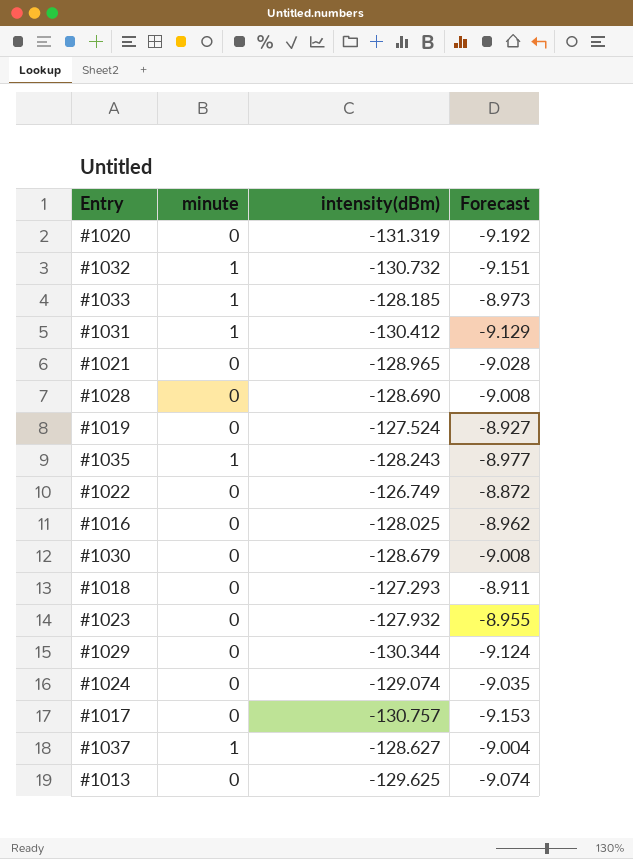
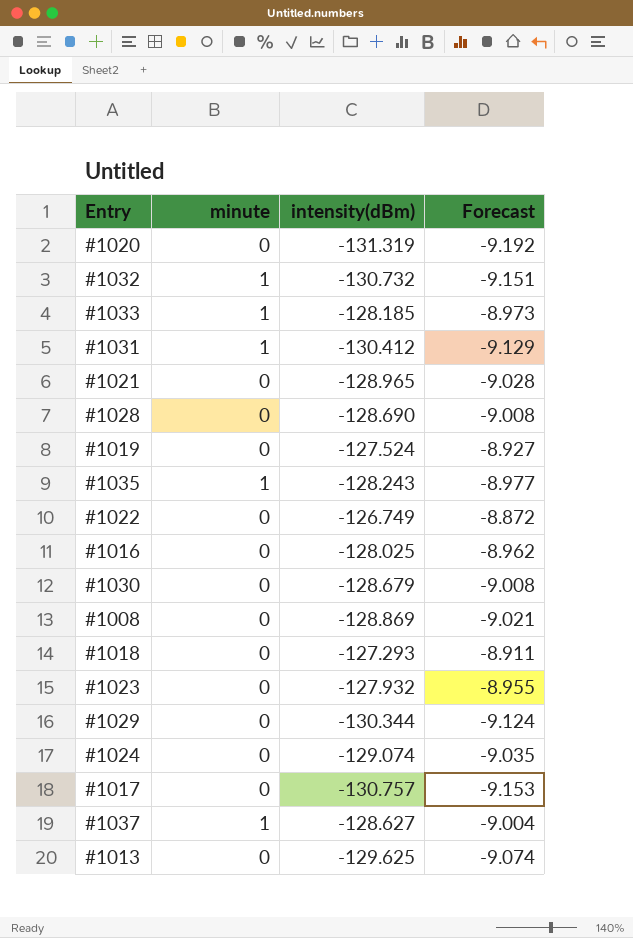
row #1008: none -> 0 | -128.869 | -9.021

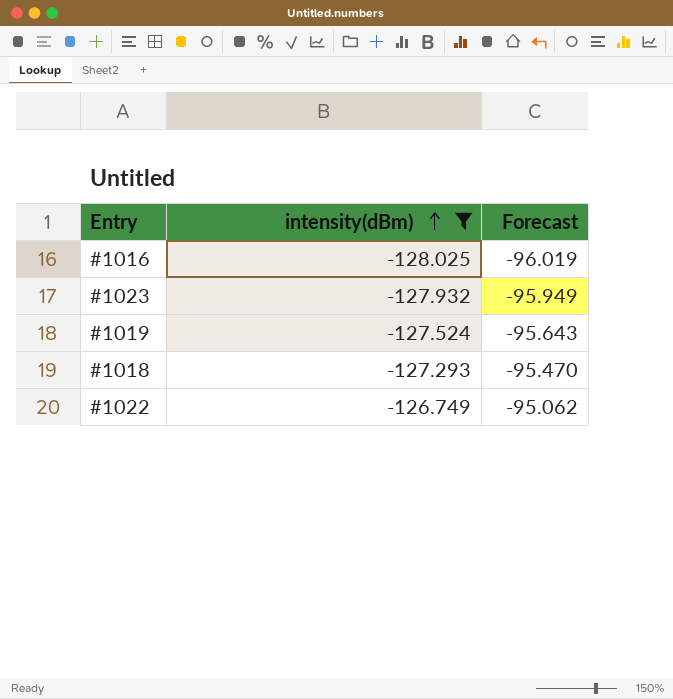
filter: none -> intensity(dBm) >= -128.025
row order: none -> intensity(dBm) ascending
column minute | position: 2 -> none
column Forecast | formula: [intensity(dBm)] * 0.07 -> [intensity(dBm)] * 0.75

